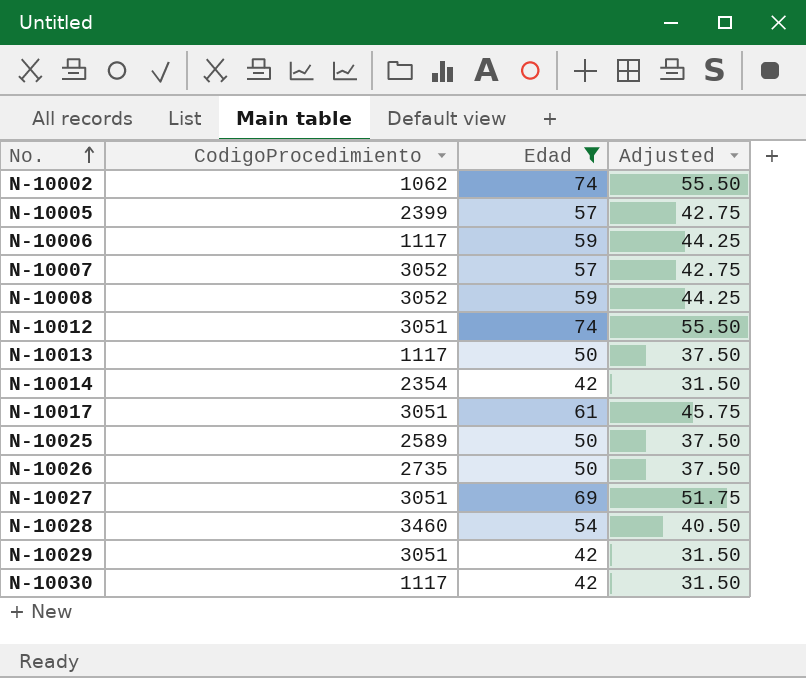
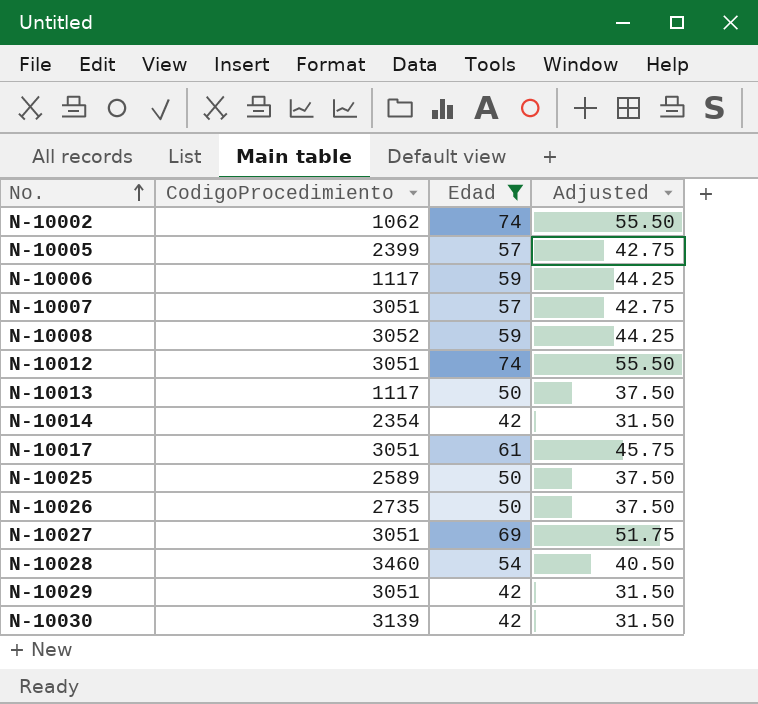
N-10007 | CodigoProcedimiento: 3052 -> 3051
N-10030 | CodigoProcedimiento: 1117 -> 3139

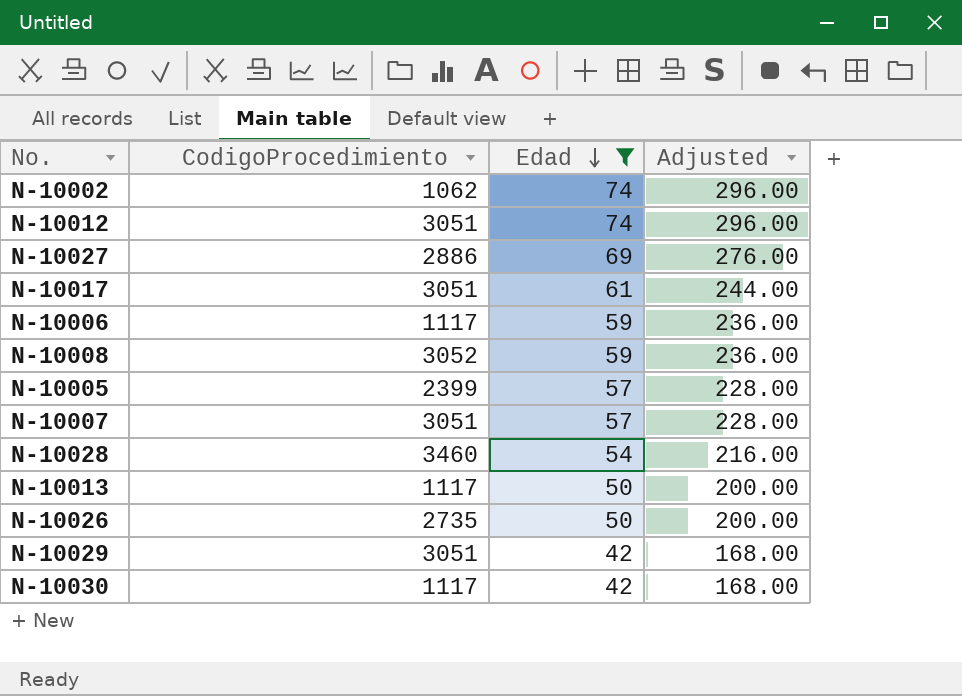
row order: No. ascending -> Edad descending
column Adjusted | formula: [Edad] * 0.75 -> [Edad] * 4
row N-10014: 2354 | 42 | 31.50 -> none
row N-10025: 2589 | 50 | 37.50 -> none
N-10027 | CodigoProcedimiento: 3051 -> 2886
N-10030 | CodigoProcedimiento: 3139 -> 1117

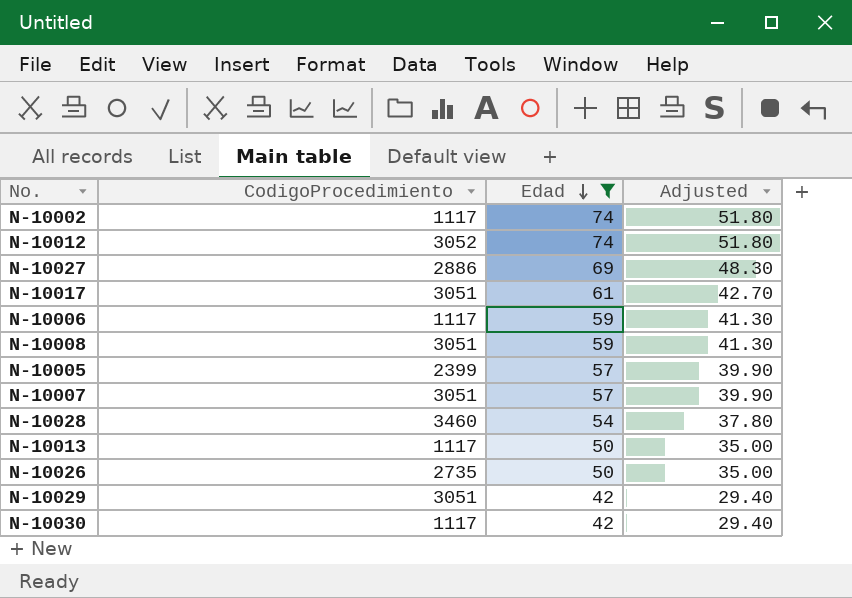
column Adjusted | formula: [Edad] * 4 -> [Edad] * 0.7
N-10002 | CodigoProcedimiento: 1062 -> 1117
N-10012 | CodigoProcedimiento: 3051 -> 3052
N-10008 | CodigoProcedimiento: 3052 -> 3051

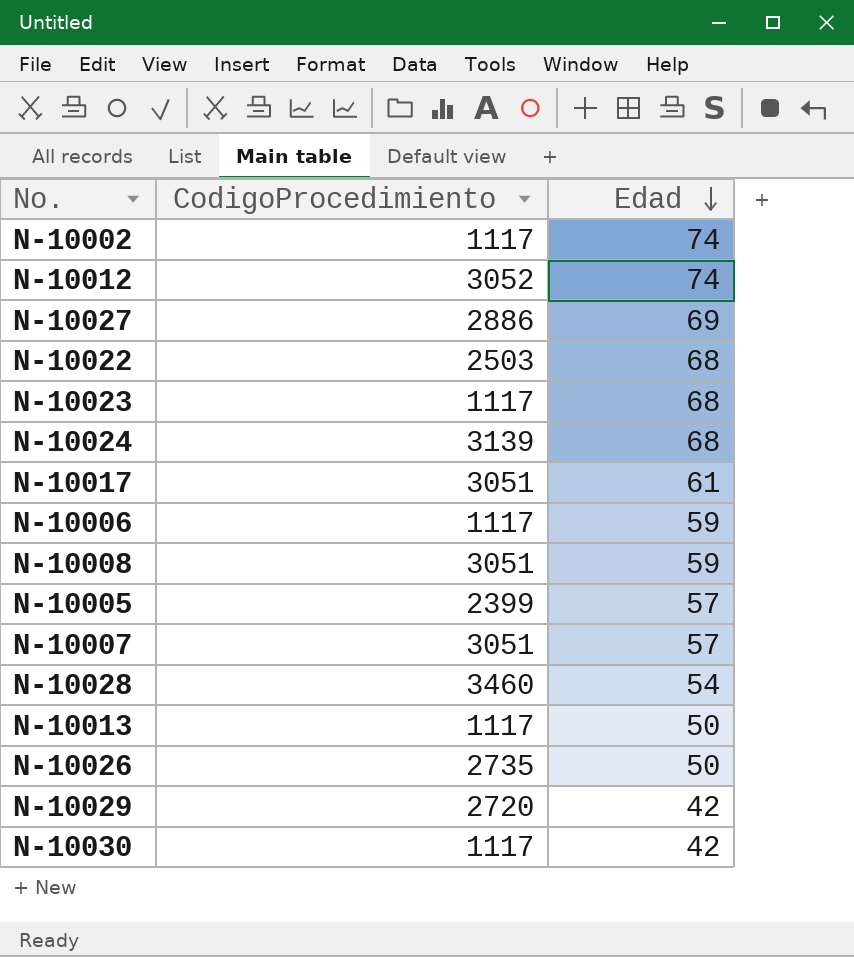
filter: Edad != 68 -> none
column Adjusted | formula: [Edad] * 0.7 -> none
N-10029 | CodigoProcedimiento: 3051 -> 2720

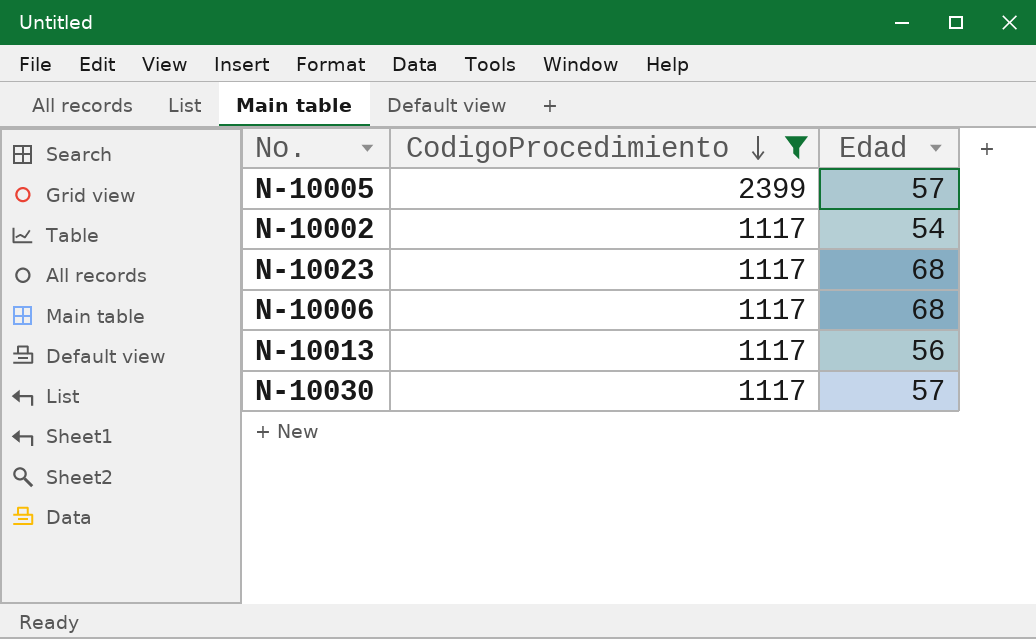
filter: none -> CodigoProcedimiento <= 2399
row order: Edad descending -> CodigoProcedimiento descending
N-10002 | Edad: 74 -> 54
N-10006 | Edad: 59 -> 68
N-10013 | Edad: 50 -> 56
N-10030 | Edad: 42 -> 57

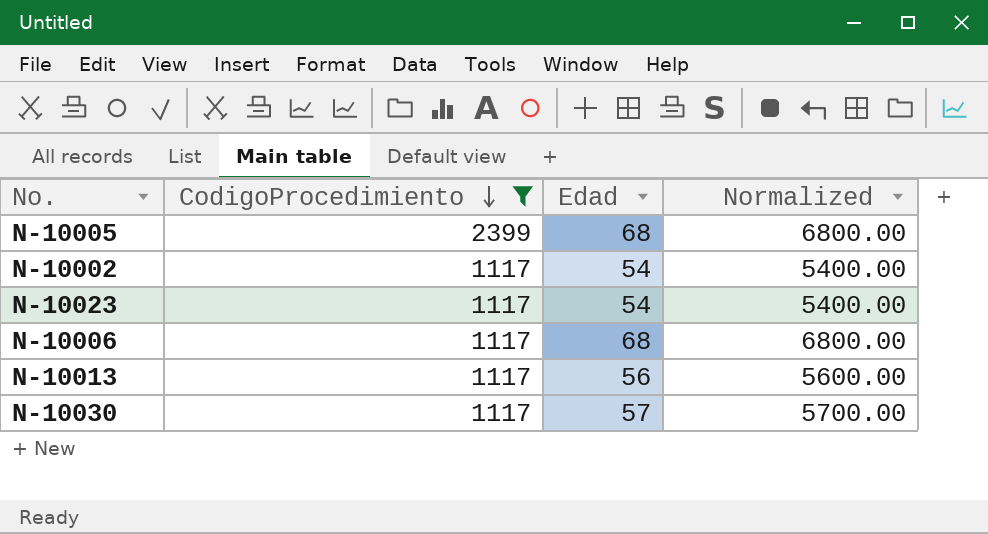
column Normalized | formula: none -> [Edad] * 100
N-10005 | Edad: 57 -> 68
N-10023 | Edad: 68 -> 54

